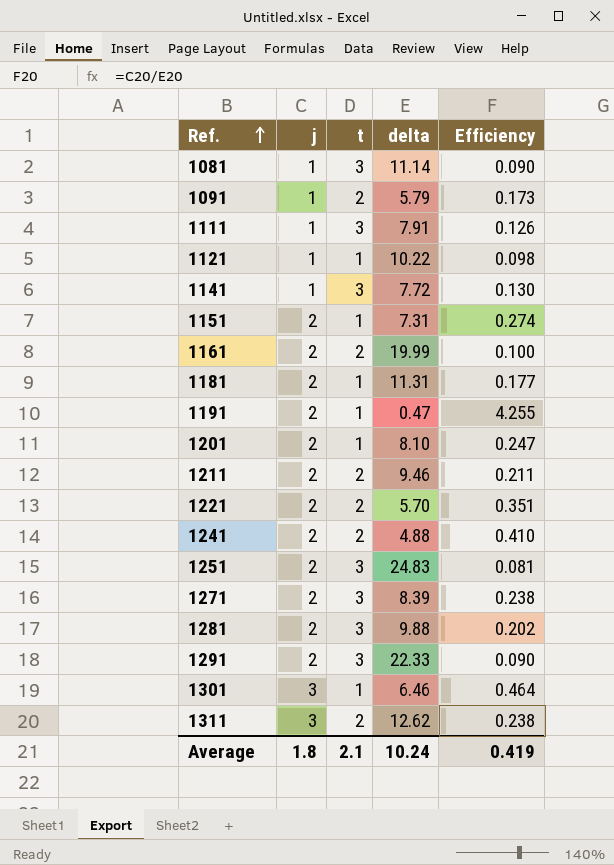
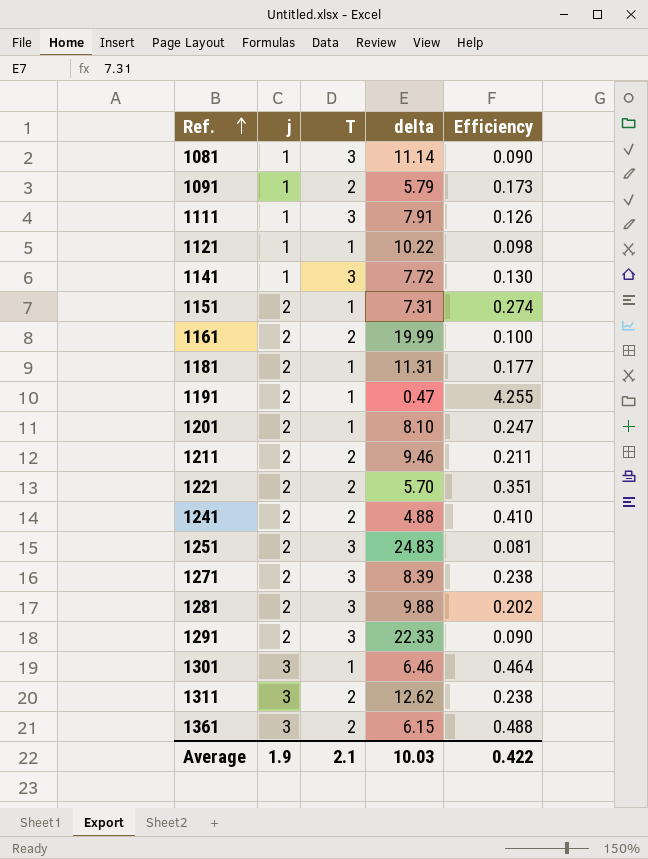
column name: t -> T
row 1361: none -> 3 | 2 | 6.15 | 0.488
Average | j: 1.8 -> 1.9
Average | delta: 10.24 -> 10.03
Average | Efficiency: 0.419 -> 0.422

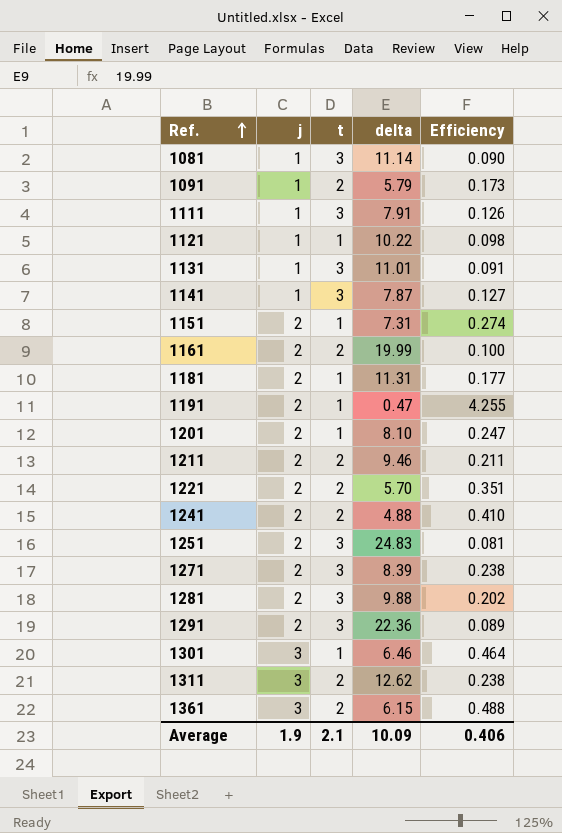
column name: T -> t
row 1131: none -> 1 | 3 | 11.01 | 0.091
1141 | delta: 7.72 -> 7.87
1141 | Efficiency: 0.130 -> 0.127
1291 | delta: 22.33 -> 22.36
1291 | Efficiency: 0.090 -> 0.089
Average | delta: 10.03 -> 10.09
Average | Efficiency: 0.422 -> 0.406

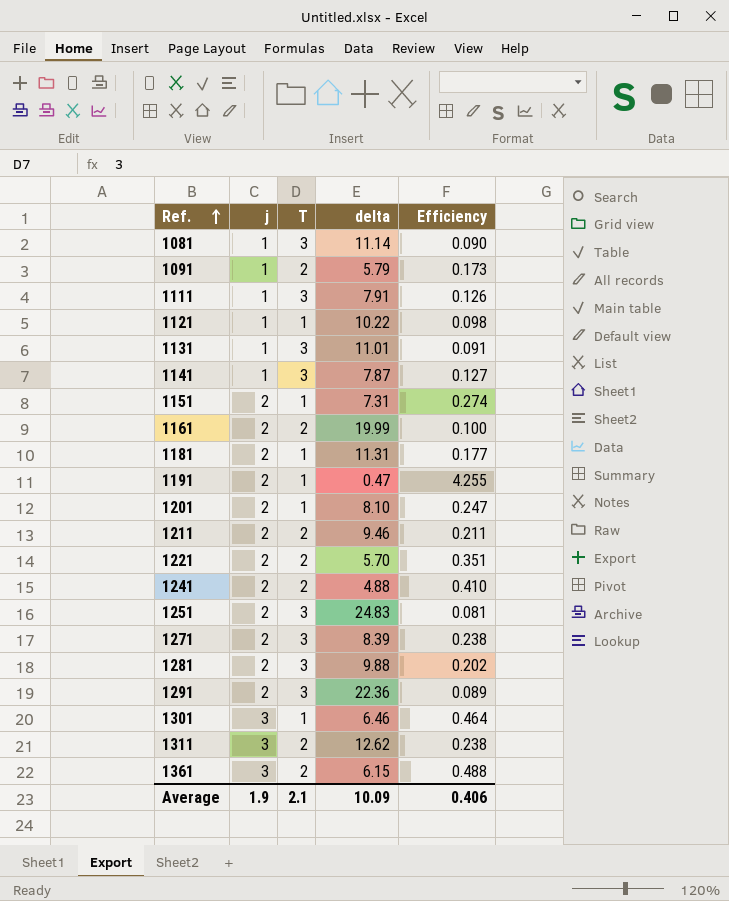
column name: t -> T

